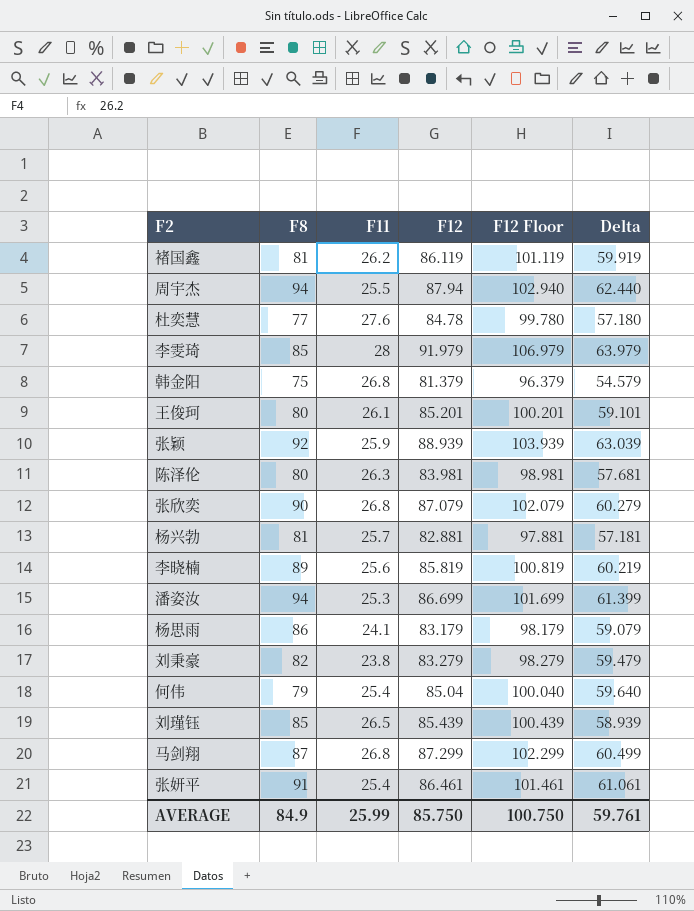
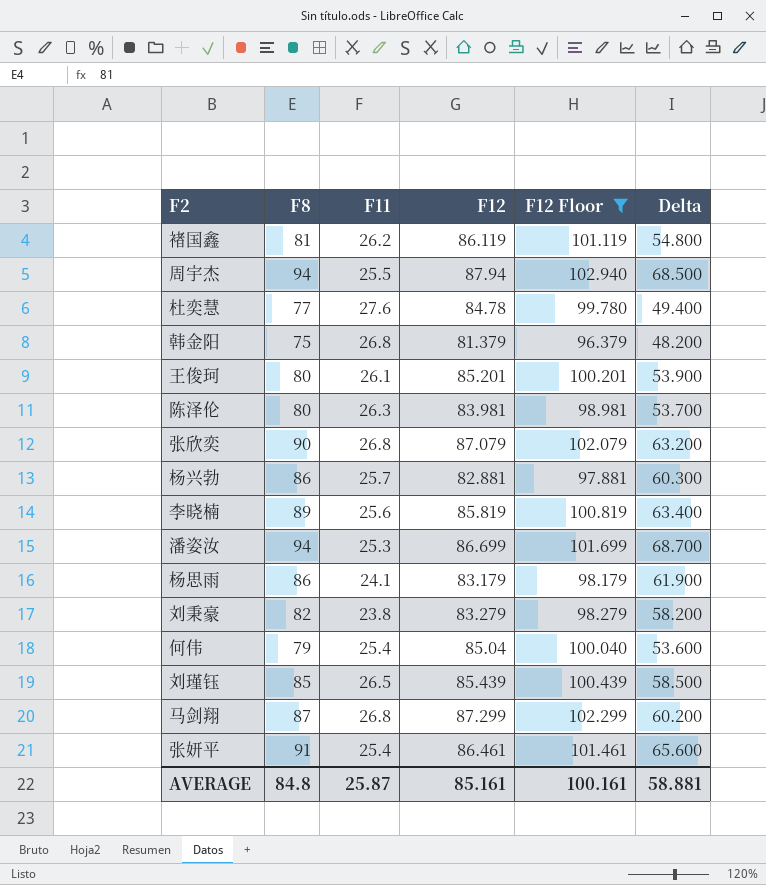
filter: none -> F12 Floor <= 102.940
column Delta | formula: [F12] - [F11] -> [F8] - [F11]
杨兴勃 | F8: 81 -> 86
AVERAGE | F8: 84.9 -> 84.8
AVERAGE | F11: 25.99 -> 25.87
AVERAGE | F12: 85.750 -> 85.161
AVERAGE | F12 Floor: 100.750 -> 100.161
AVERAGE | Delta: 59.761 -> 58.881

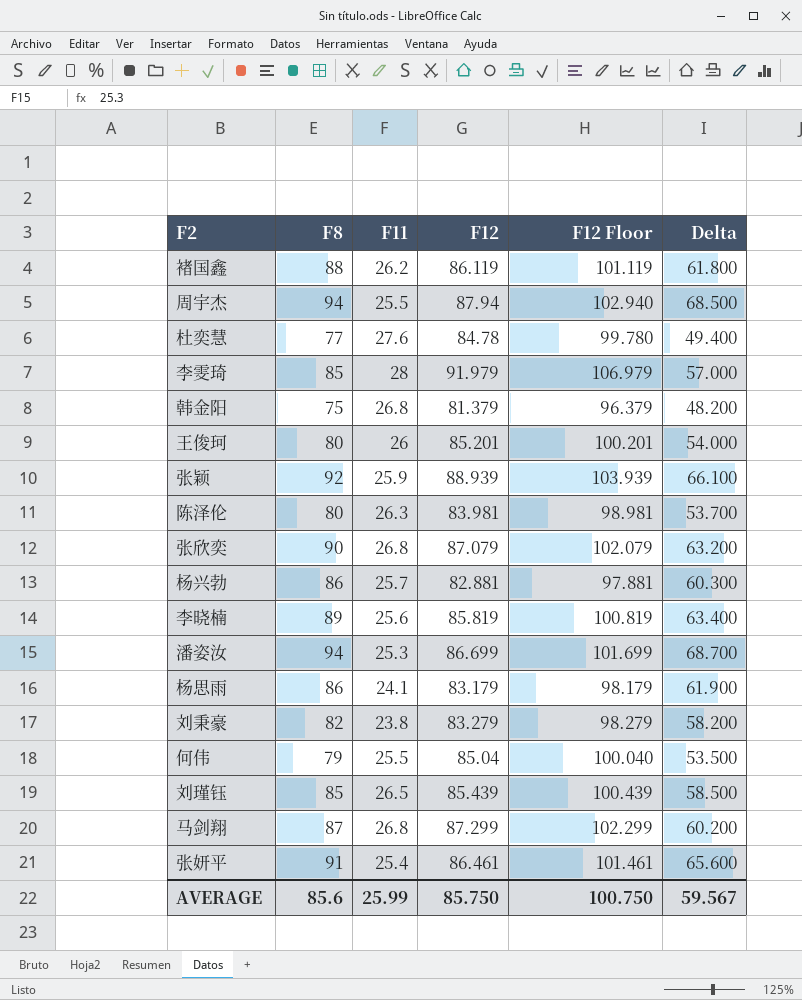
filter: F12 Floor <= 102.940 -> none
褚国鑫 | F8: 81 -> 88
褚国鑫 | Delta: 54.800 -> 61.800
王俊珂 | F11: 26.1 -> 26
王俊珂 | Delta: 53.900 -> 54.000
何伟 | F11: 25.4 -> 25.5
何伟 | Delta: 53.600 -> 53.500
AVERAGE | F8: 84.8 -> 85.6
AVERAGE | F11: 25.87 -> 25.99
AVERAGE | F12: 85.161 -> 85.750
AVERAGE | F12 Floor: 100.161 -> 100.750
AVERAGE | Delta: 58.881 -> 59.567

